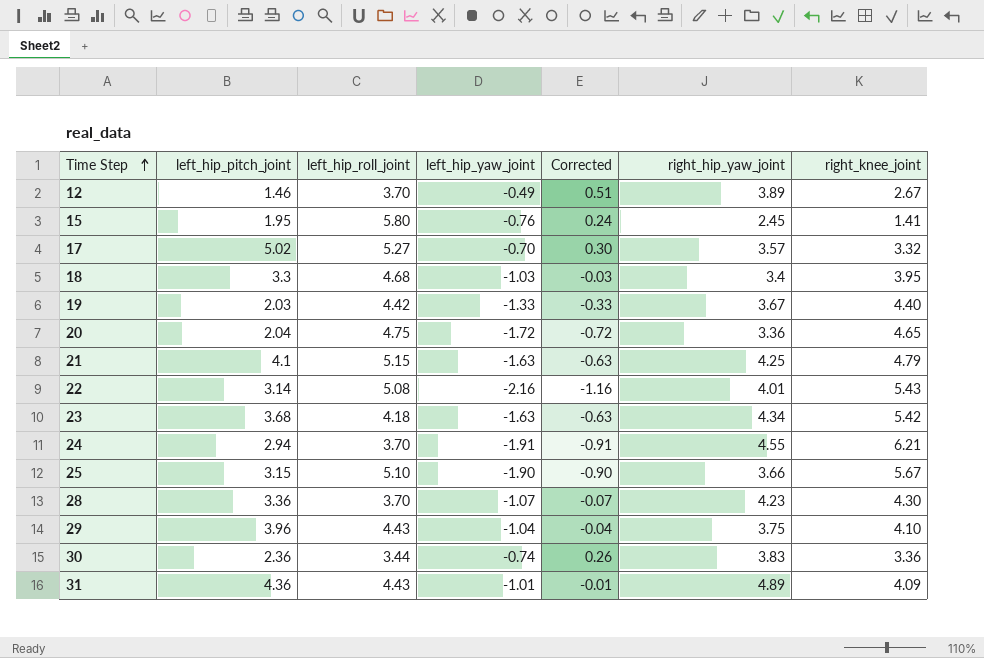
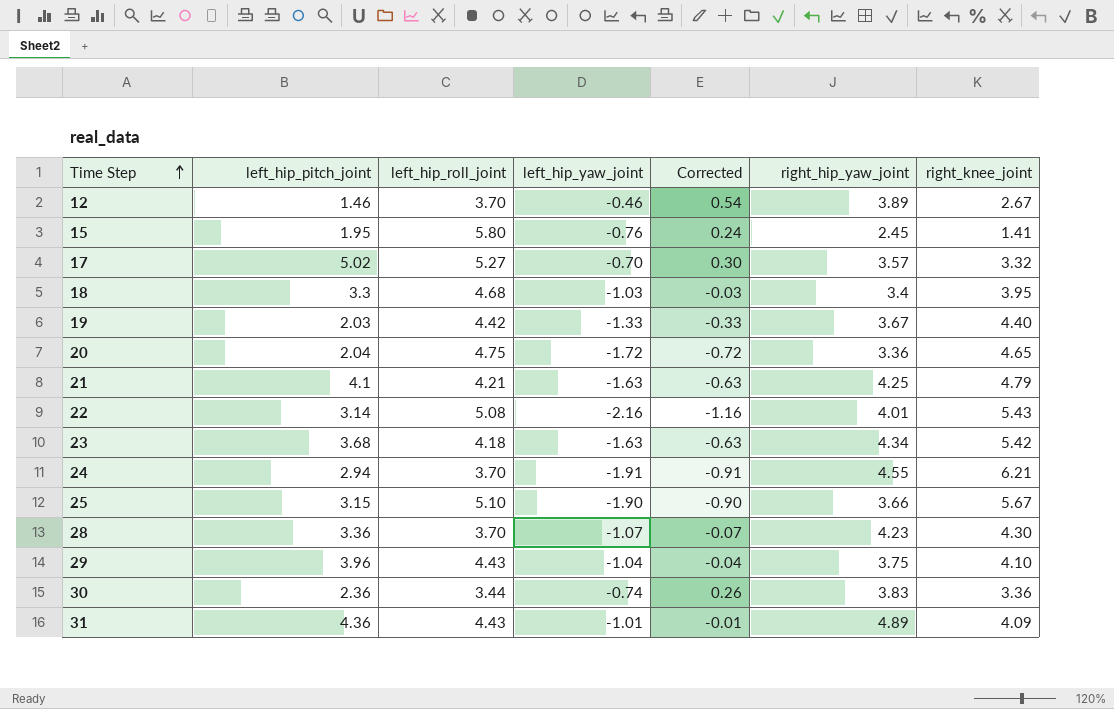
12 | left_hip_yaw_joint: -0.49 -> -0.46
12 | Corrected: 0.51 -> 0.54
21 | left_hip_roll_joint: 5.15 -> 4.21

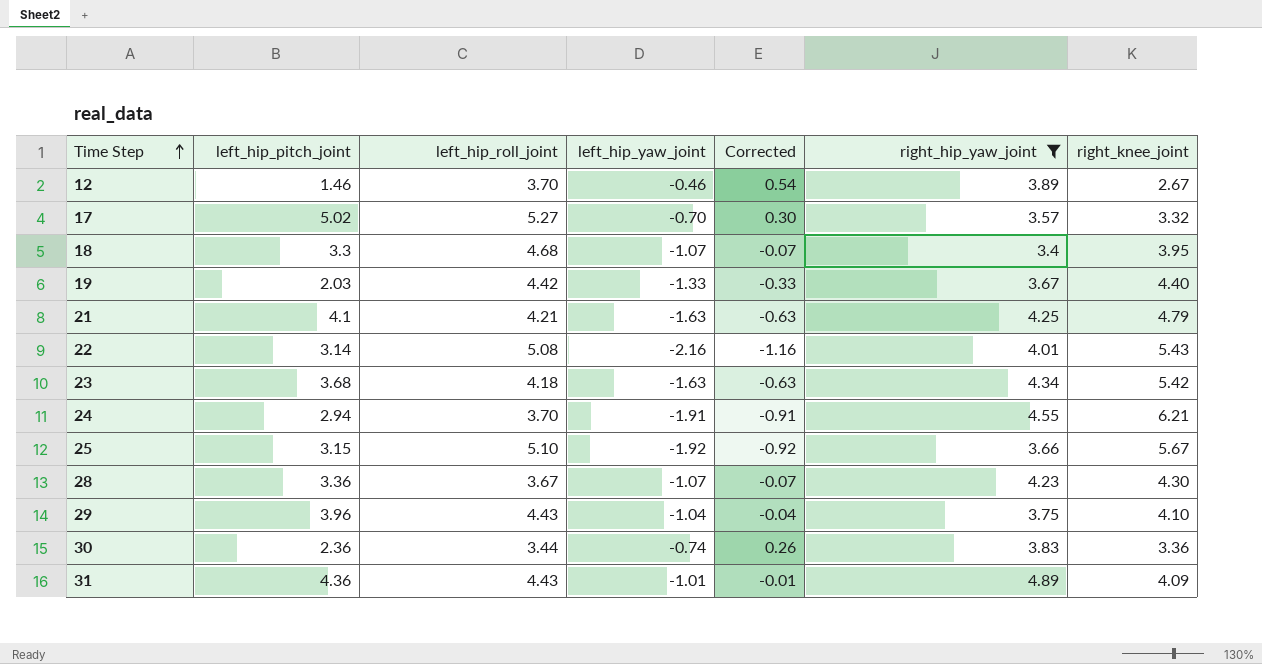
filter: none -> right_hip_yaw_joint >= 3.4
18 | left_hip_yaw_joint: -1.03 -> -1.07
18 | Corrected: -0.03 -> -0.07
25 | left_hip_yaw_joint: -1.90 -> -1.92
25 | Corrected: -0.90 -> -0.92
28 | left_hip_roll_joint: 3.70 -> 3.67

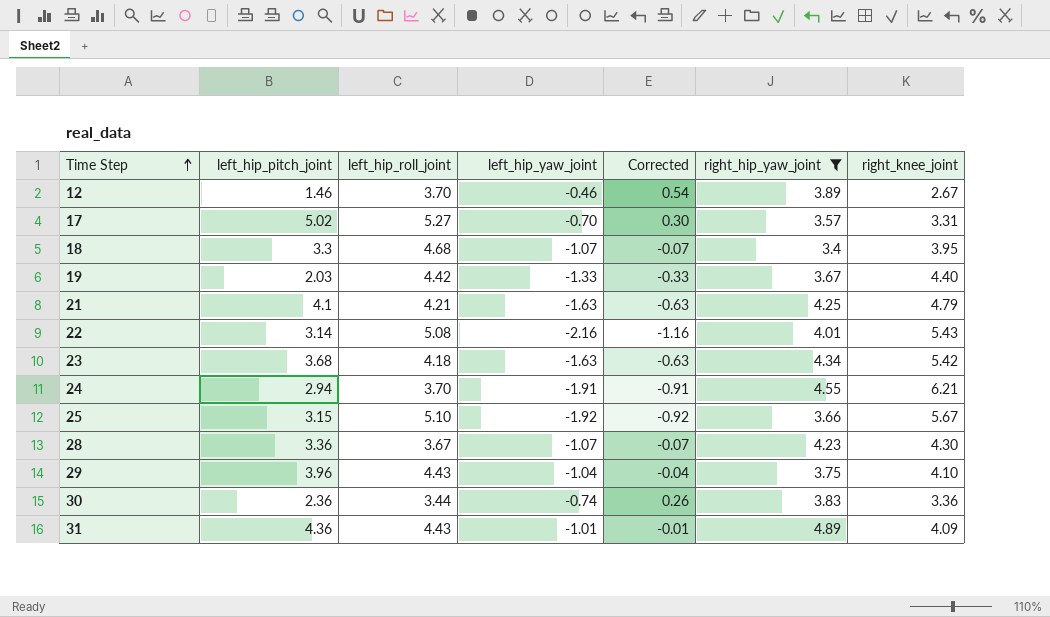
17 | right_knee_joint: 3.32 -> 3.31

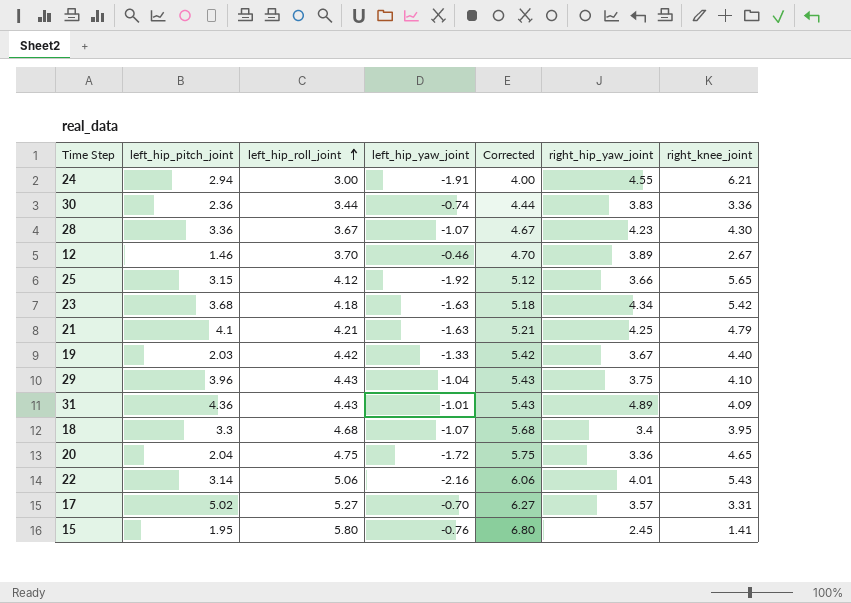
filter: right_hip_yaw_joint >= 3.4 -> none
row order: Time Step ascending -> left_hip_roll_joint ascending
column Corrected | formula: [left_hip_yaw_joint] + 1 -> [left_hip_roll_joint] + 1
24 | left_hip_roll_joint: 3.70 -> 3.00
25 | left_hip_roll_joint: 5.10 -> 4.12
25 | right_knee_joint: 5.67 -> 5.65
22 | left_hip_roll_joint: 5.08 -> 5.06

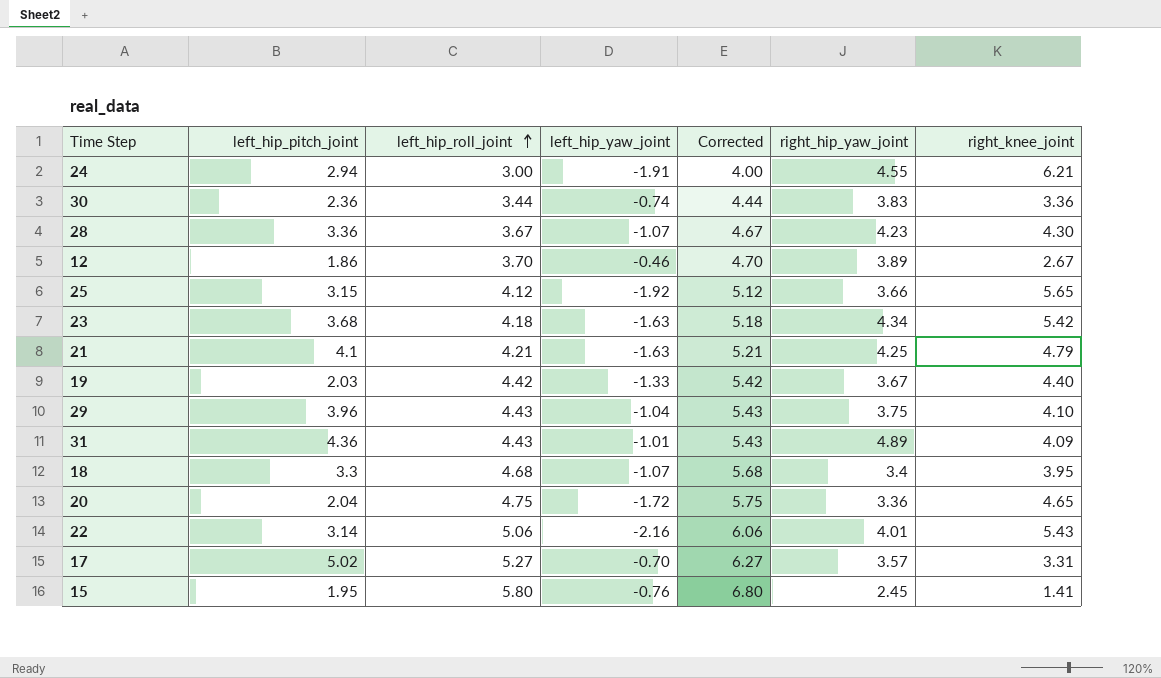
12 | left_hip_pitch_joint: 1.46 -> 1.86

